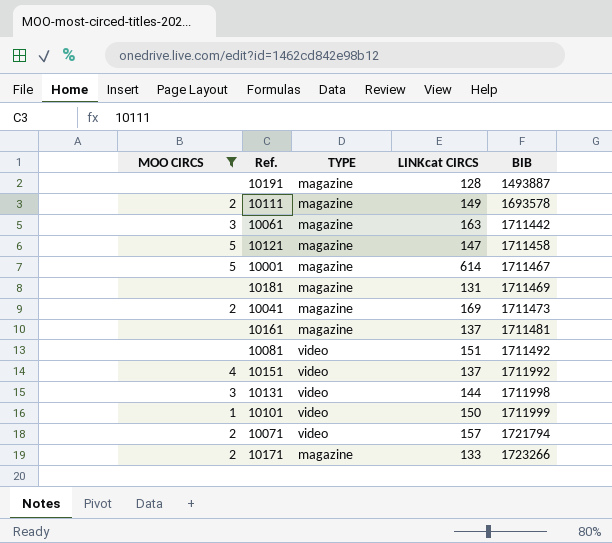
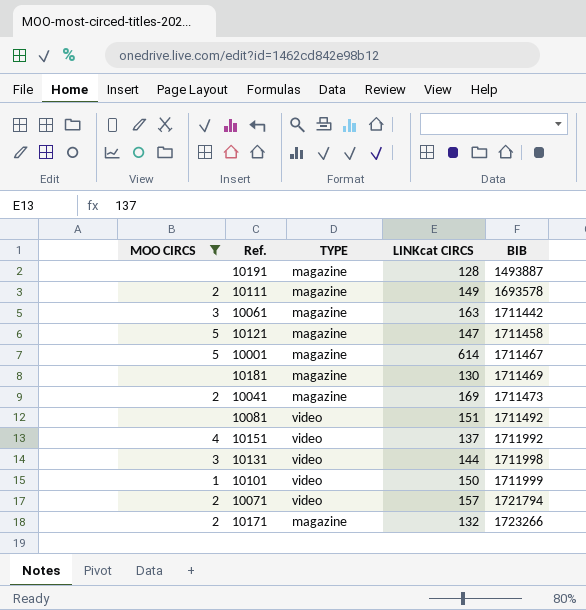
row 10161: none | magazine | 137 | 1711481 -> none
10181 | LINKcat CIRCS: 131 -> 130
10171 | LINKcat CIRCS: 133 -> 132

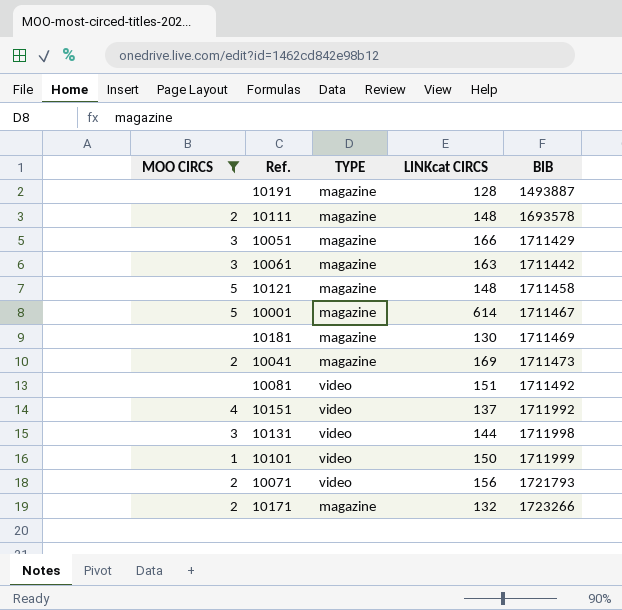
10111 | LINKcat CIRCS: 149 -> 148
row 10051: none -> 3 | magazine | 166 | 1711429
10121 | LINKcat CIRCS: 147 -> 148
10071 | LINKcat CIRCS: 157 -> 156
10071 | BIB: 1721794 -> 1721793

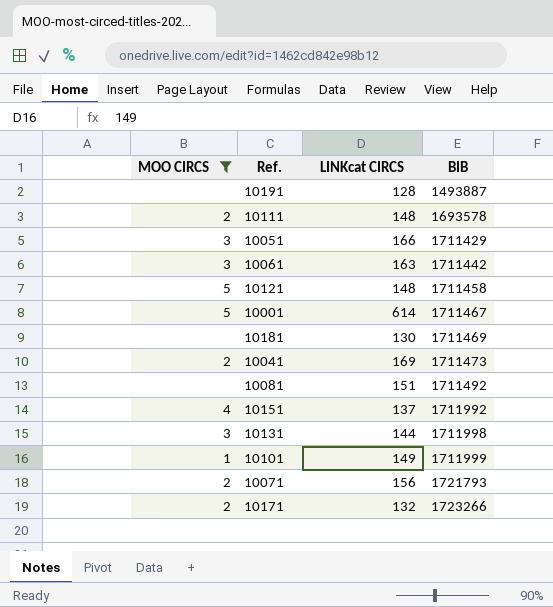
column TYPE | position: 3 -> none
10101 | LINKcat CIRCS: 150 -> 149

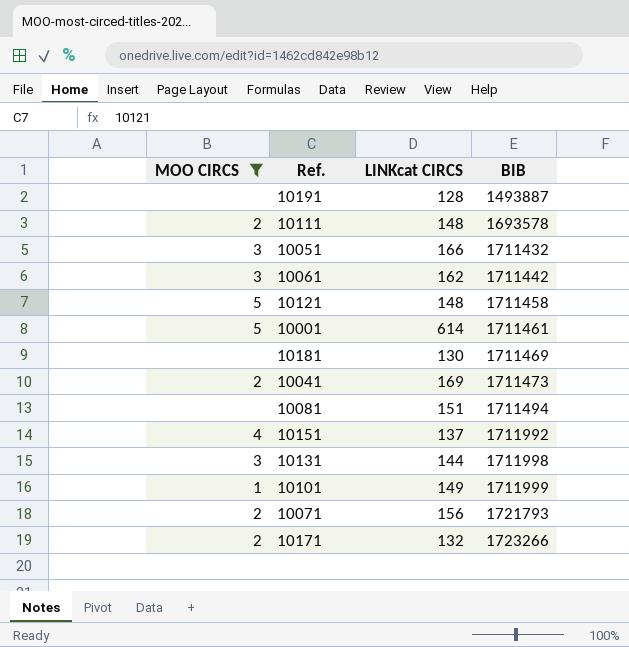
10051 | BIB: 1711429 -> 1711432
10061 | LINKcat CIRCS: 163 -> 162
10001 | BIB: 1711467 -> 1711461
10081 | BIB: 1711492 -> 1711494

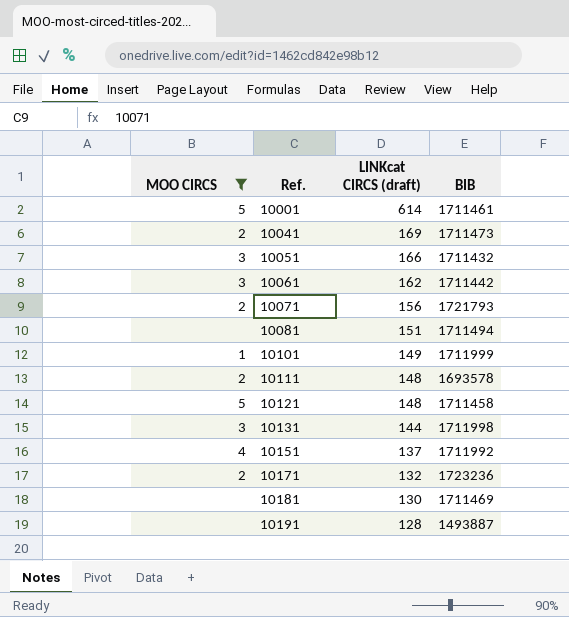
row order: BIB ascending -> Ref. ascending
column name: LINKcat CIRCS -> LINKcat CIRCS (draft)
10171 | BIB: 1723266 -> 1723236

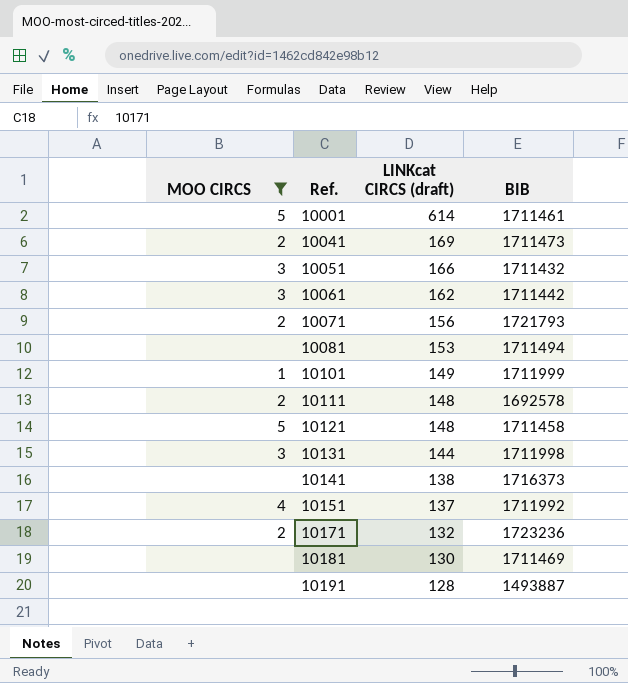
10081 | LINKcat CIRCS (draft): 151 -> 153
10111 | BIB: 1693578 -> 1692578
row 10141: none -> none | 138 | 1716373

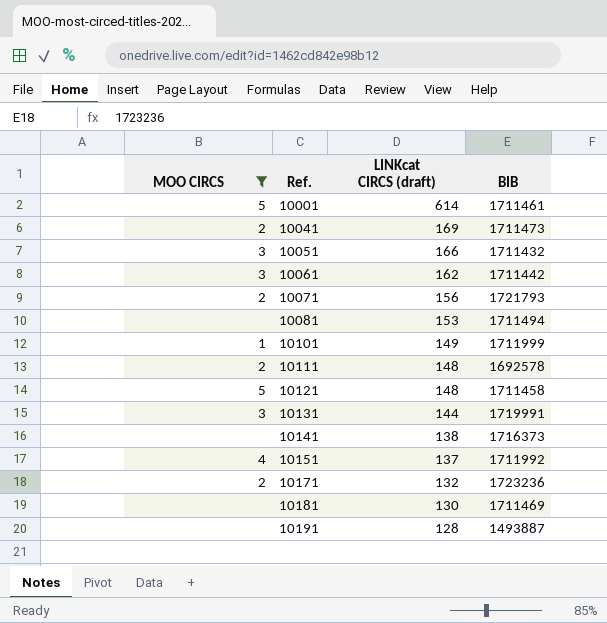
10131 | BIB: 1711998 -> 1719991

